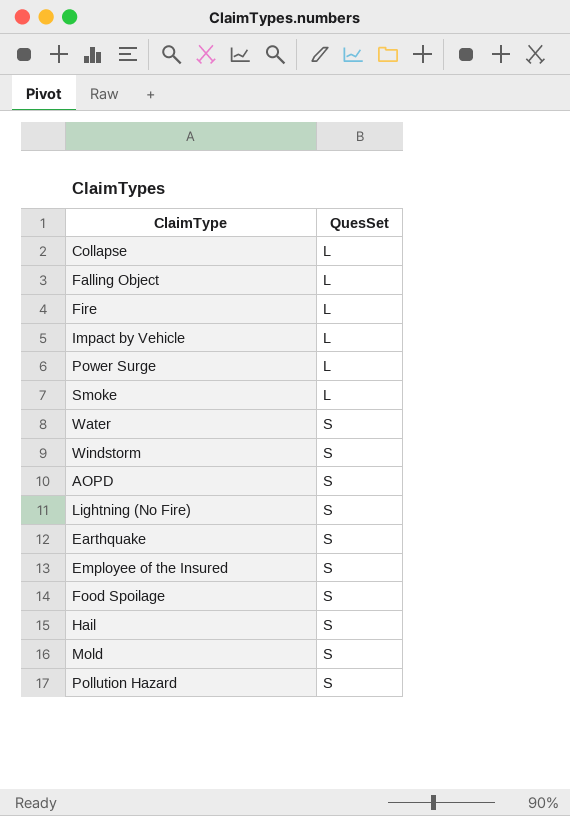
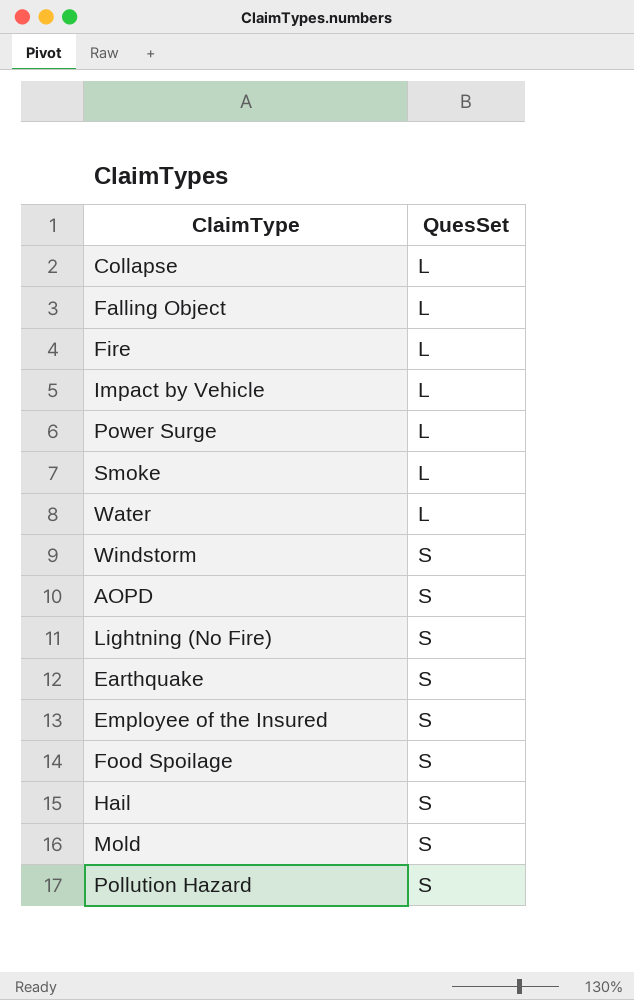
Water | QuesSet: S -> L

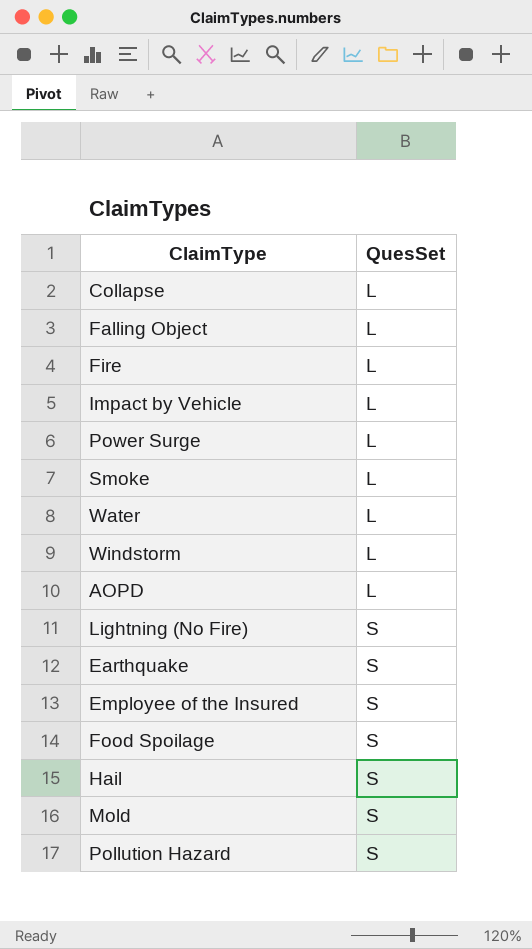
Windstorm | QuesSet: S -> L
AOPD | QuesSet: S -> L

